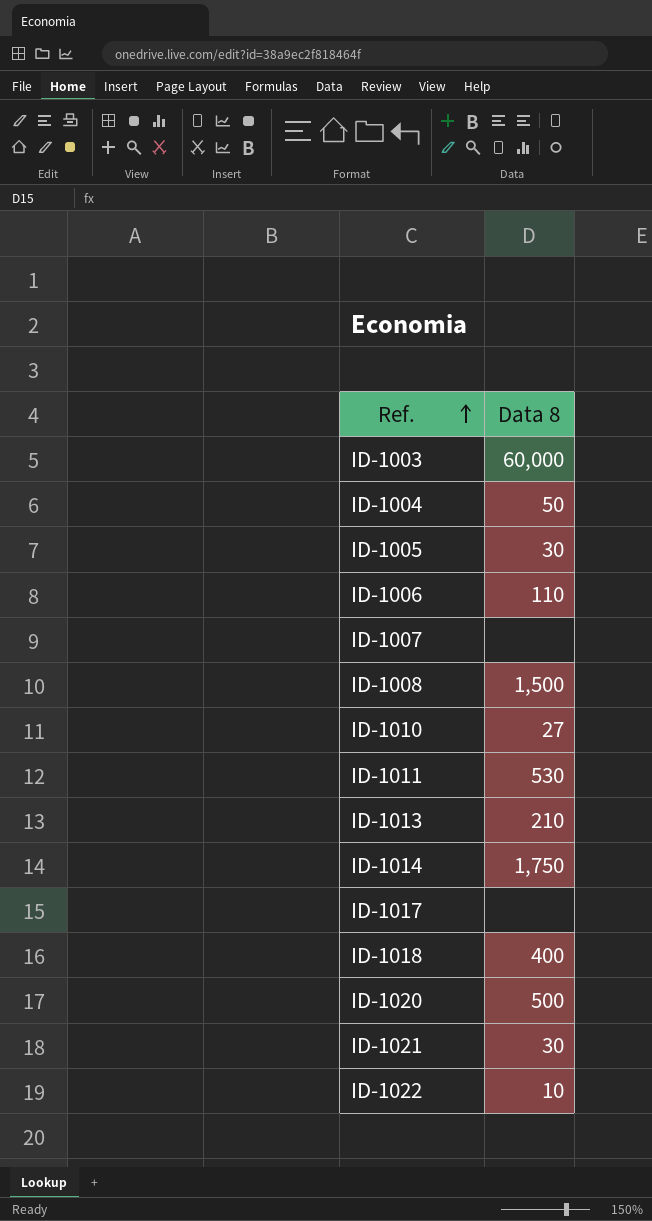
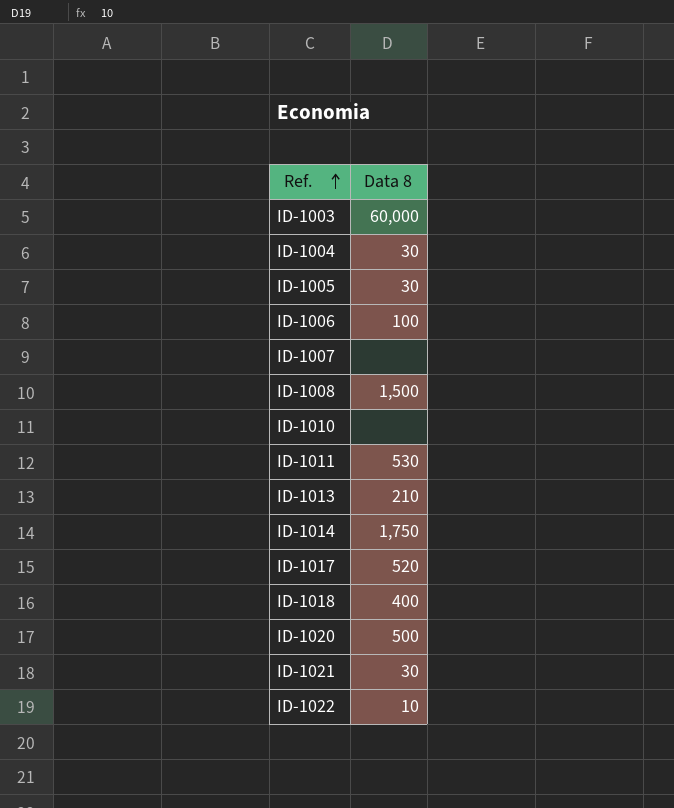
ID-1004 | Data 8: 50 -> 30
ID-1006 | Data 8: 110 -> 100
ID-1010 | Data 8: 27 -> none
ID-1017 | Data 8: none -> 520

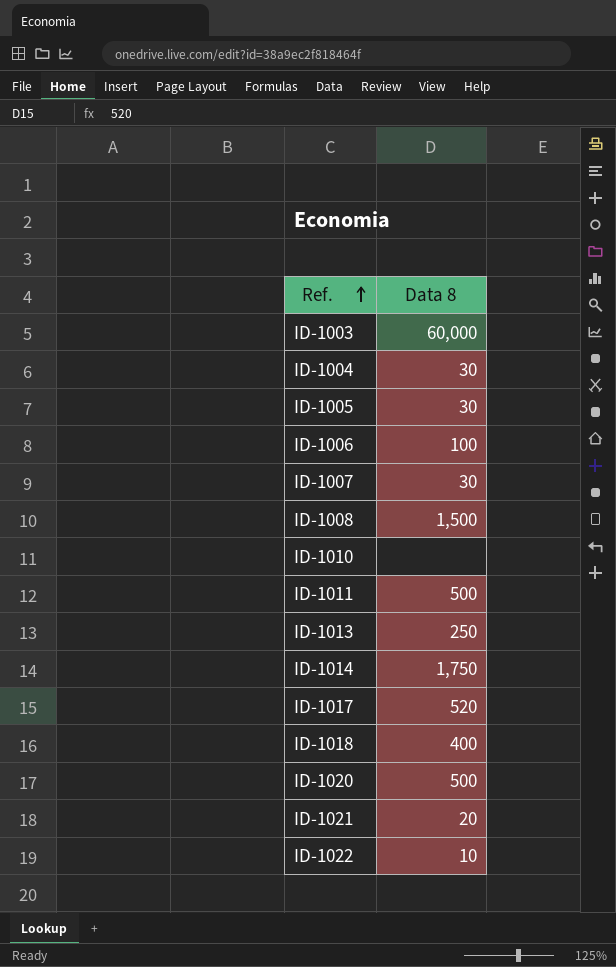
ID-1007 | Data 8: none -> 30
ID-1011 | Data 8: 530 -> 500
ID-1013 | Data 8: 210 -> 250
ID-1021 | Data 8: 30 -> 20

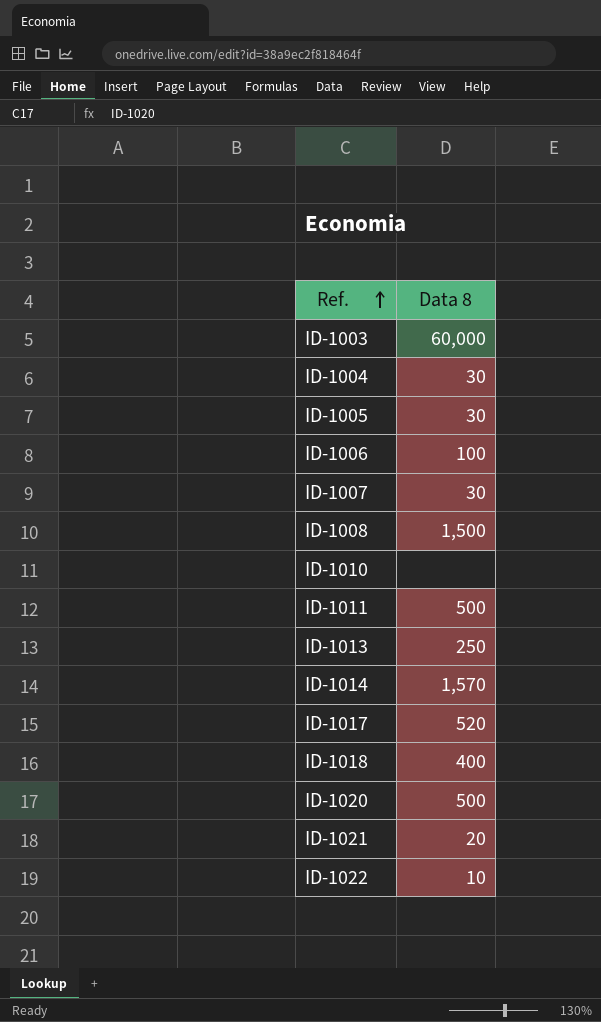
ID-1014 | Data 8: 1,750 -> 1,570

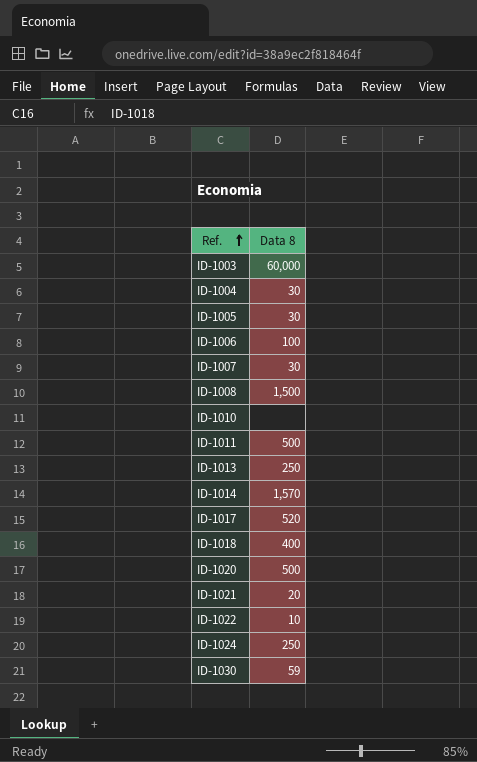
row ID-1024: none -> 250
row ID-1030: none -> 59

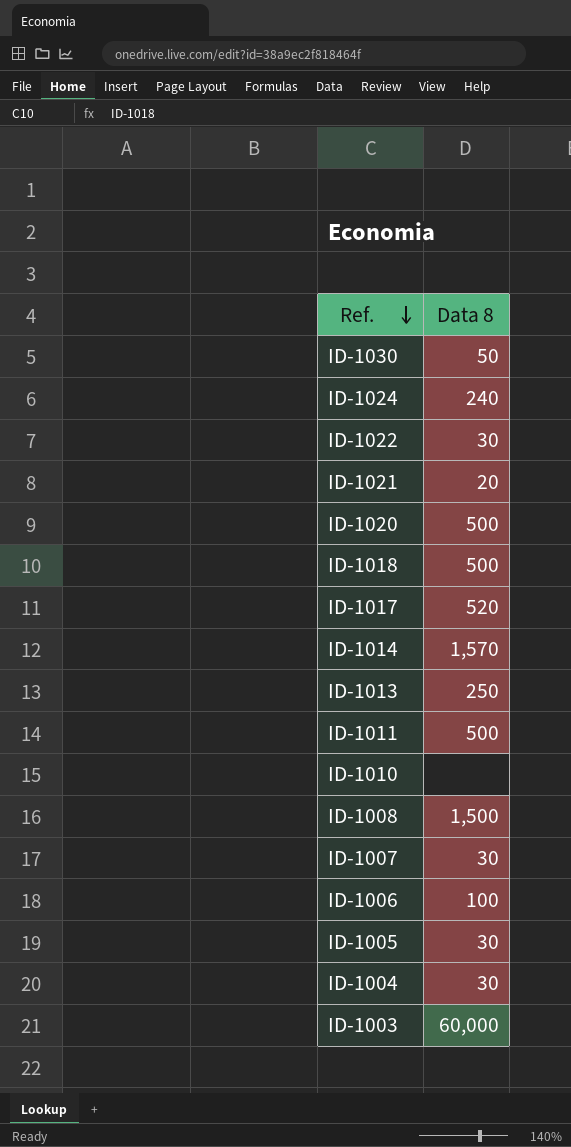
row order: Ref. ascending -> Ref. descending
ID-1030 | Data 8: 59 -> 50
ID-1024 | Data 8: 250 -> 240
ID-1022 | Data 8: 10 -> 30
ID-1018 | Data 8: 400 -> 500

